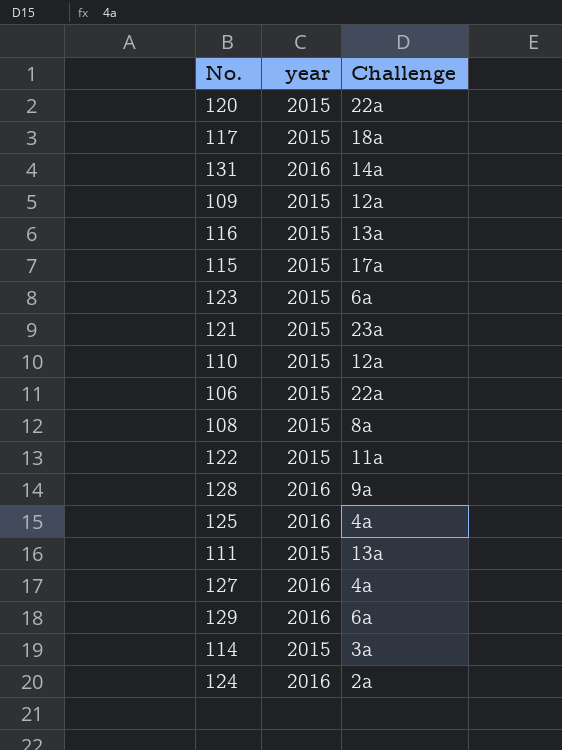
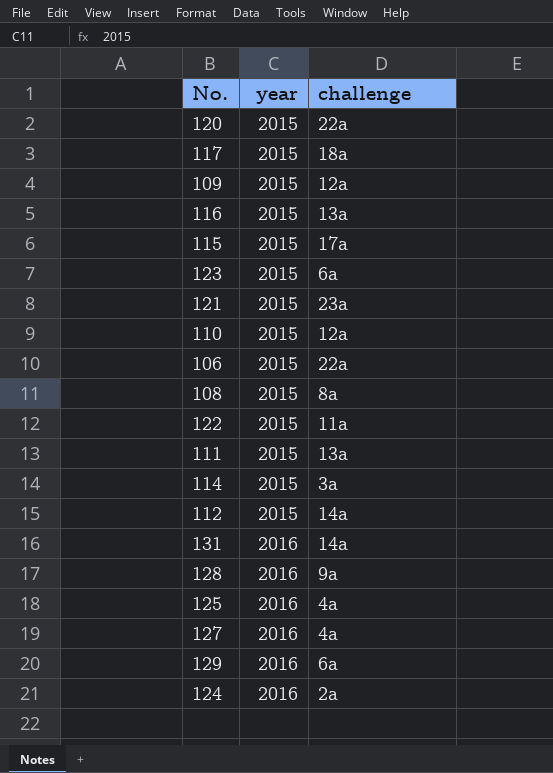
row order: none -> year ascending
column name: Challenge -> challenge
row 112: none -> 2015 | 14a

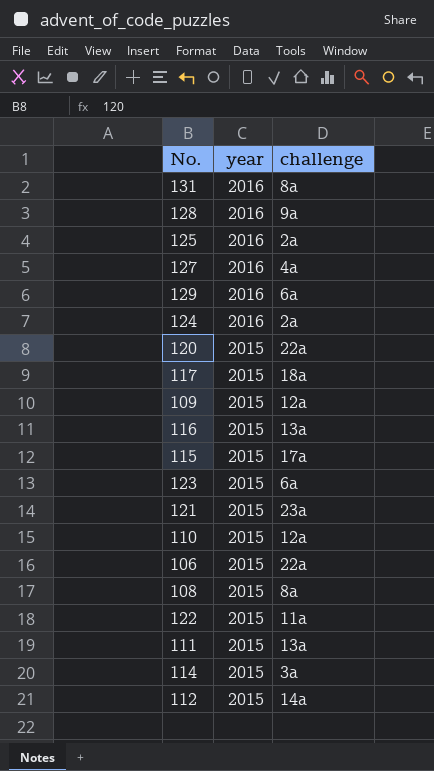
row order: year ascending -> year descending
131 | challenge: 14a -> 8a
125 | challenge: 4a -> 2a

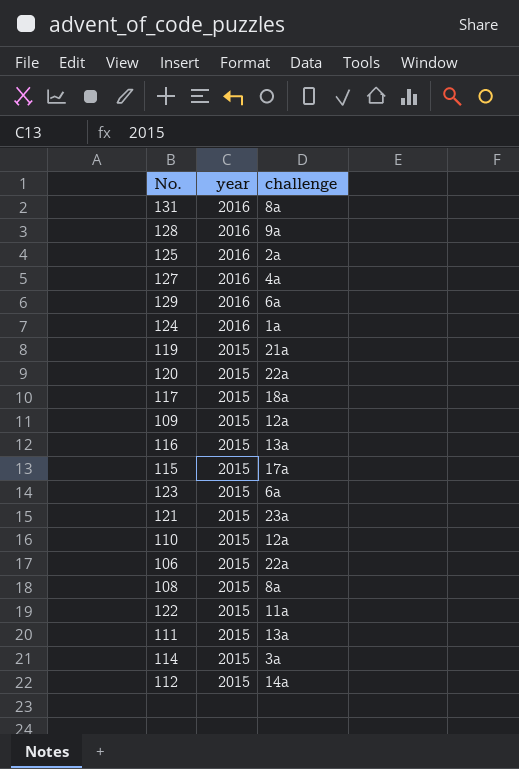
124 | challenge: 2a -> 1a
row 119: none -> 2015 | 21a

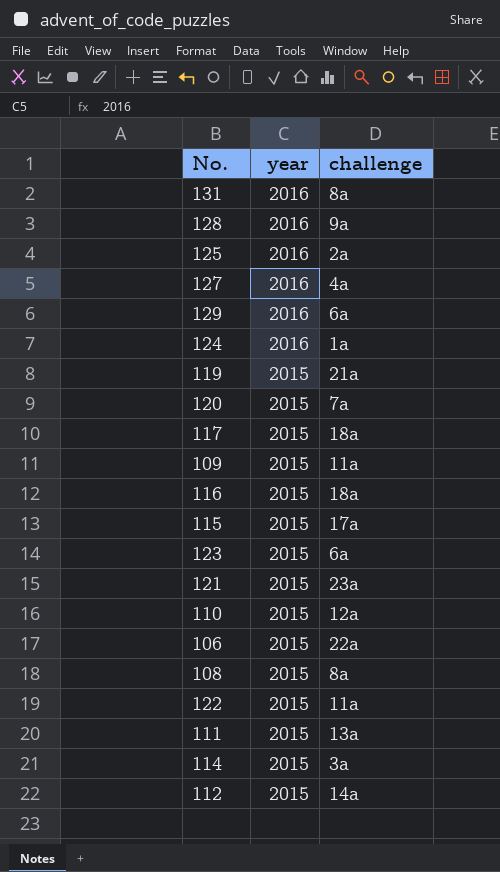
120 | challenge: 22a -> 7a
109 | challenge: 12a -> 11a
116 | challenge: 13a -> 18a

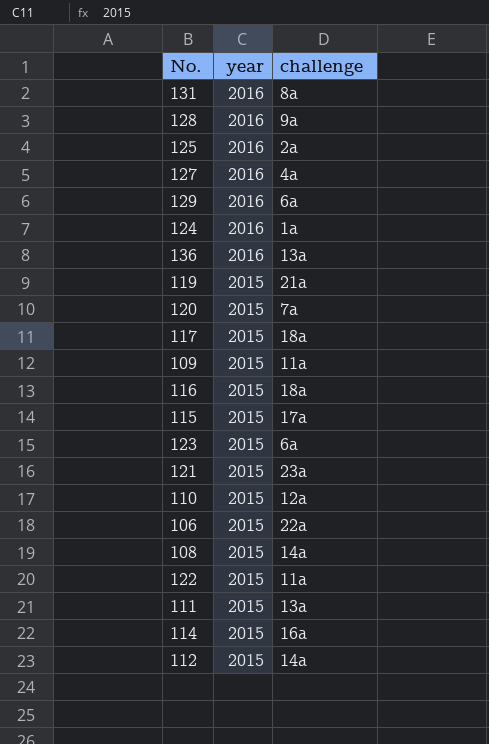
row 136: none -> 2016 | 13a
108 | challenge: 8a -> 14a
114 | challenge: 3a -> 16a

